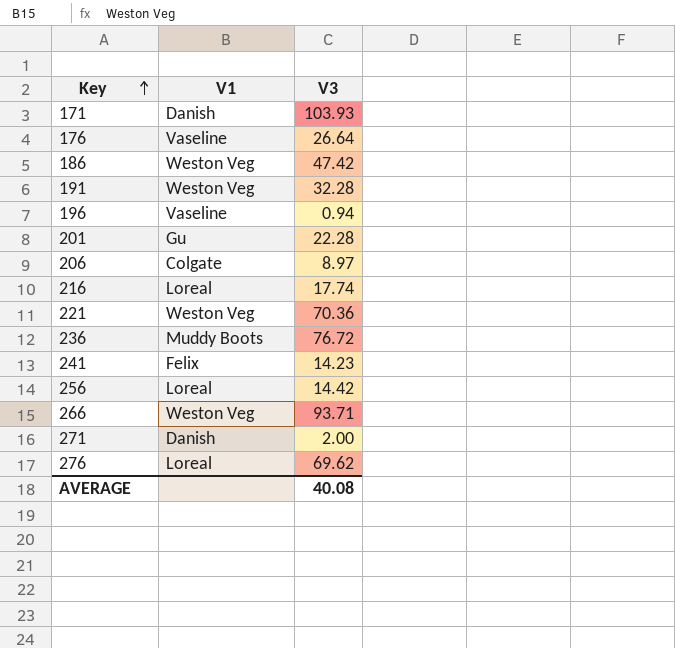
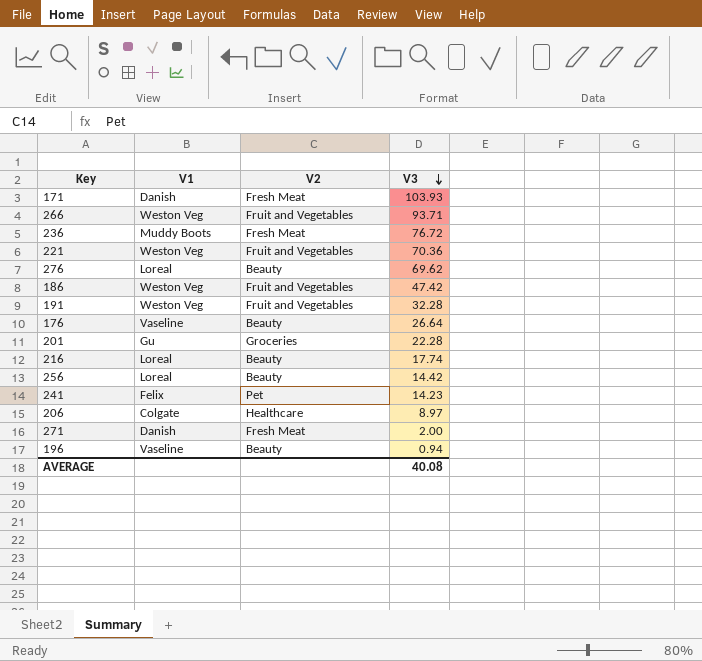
row order: Key ascending -> V3 descending
column V2 | position: none -> 3

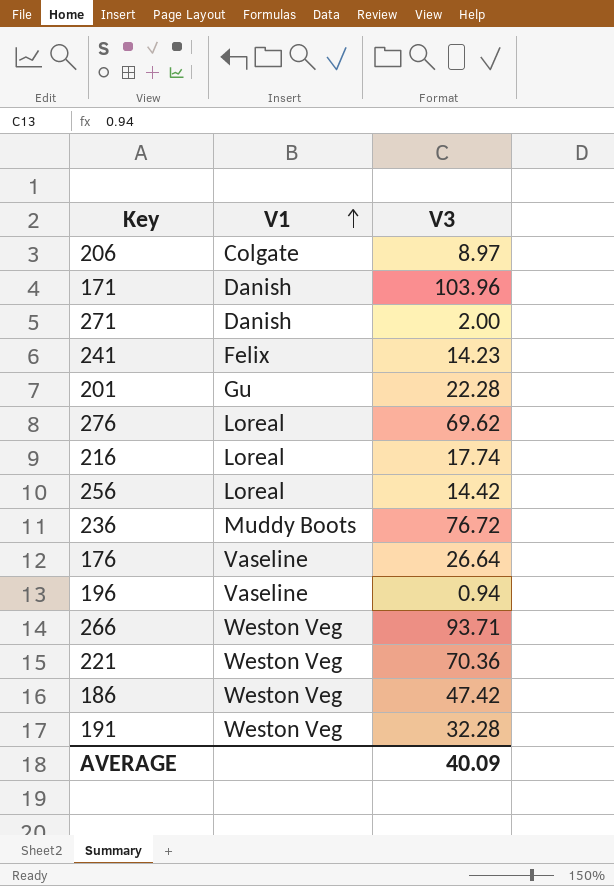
row order: V3 descending -> V1 ascending
column V2 | position: 3 -> none
171 | V3: 103.93 -> 103.96
AVERAGE | V3: 40.08 -> 40.09

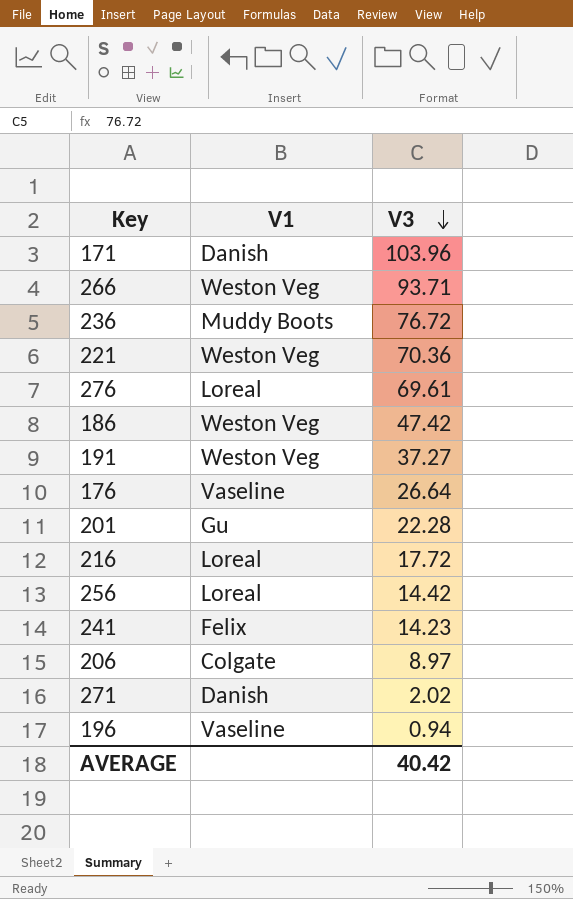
row order: V1 ascending -> V3 descending
276 | V3: 69.62 -> 69.61
191 | V3: 32.28 -> 37.27
216 | V3: 17.74 -> 17.72
271 | V3: 2.00 -> 2.02
AVERAGE | V3: 40.09 -> 40.42

